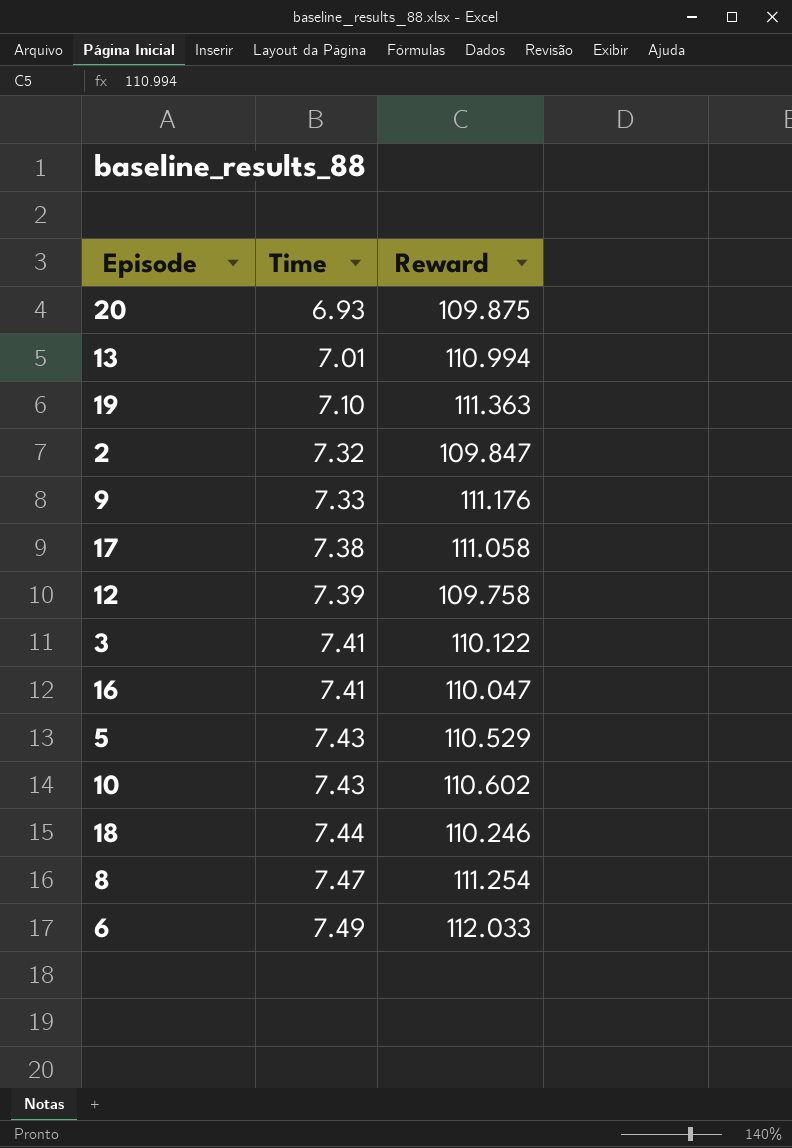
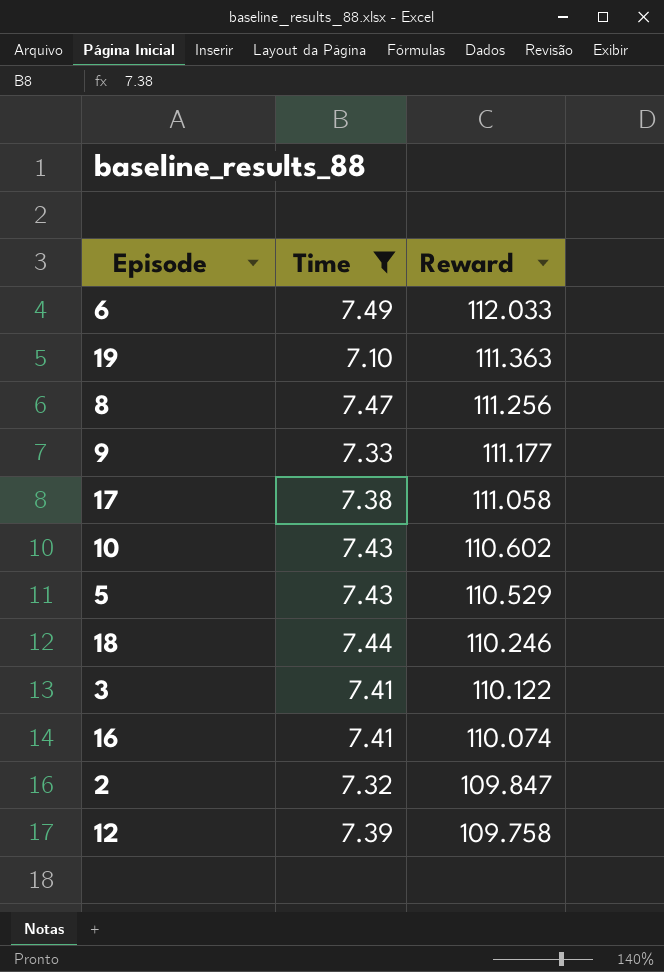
filter: none -> Time >= 7.10
row order: Time ascending -> Reward descending
8 | Reward: 111.254 -> 111.256
9 | Reward: 111.176 -> 111.177
16 | Reward: 110.047 -> 110.074

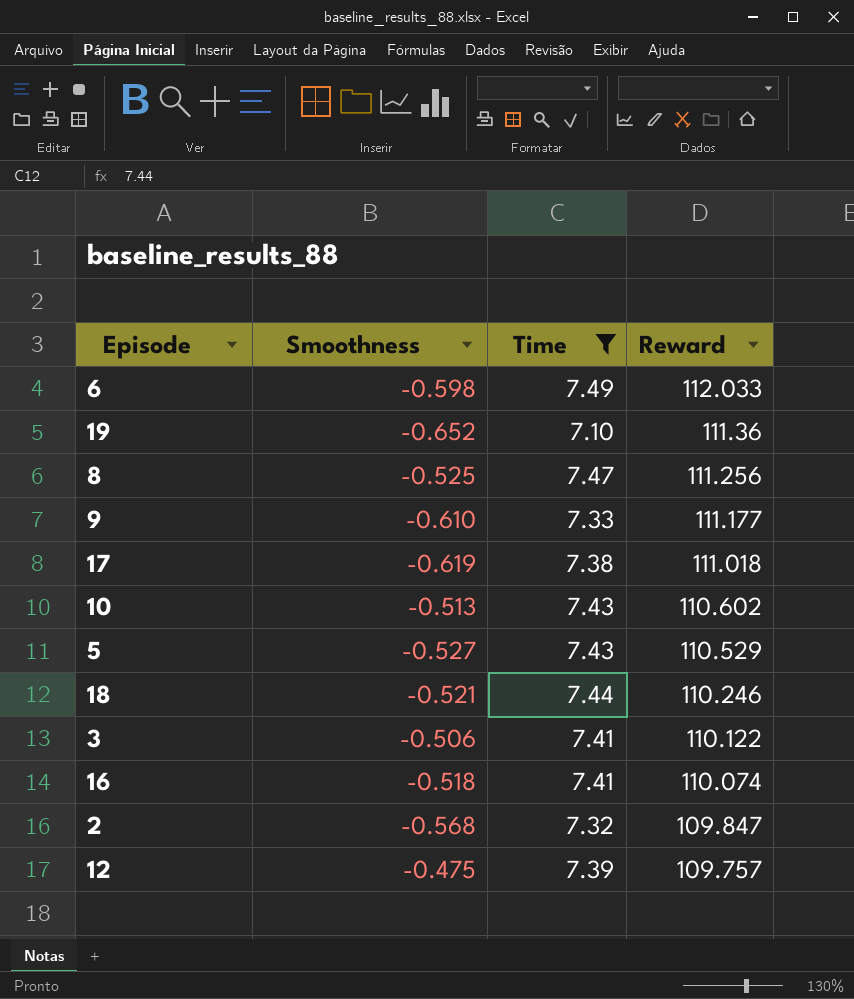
column Smoothness | position: none -> 2
19 | Reward: 111.363 -> 111.36
17 | Reward: 111.058 -> 111.018
12 | Reward: 109.758 -> 109.757

